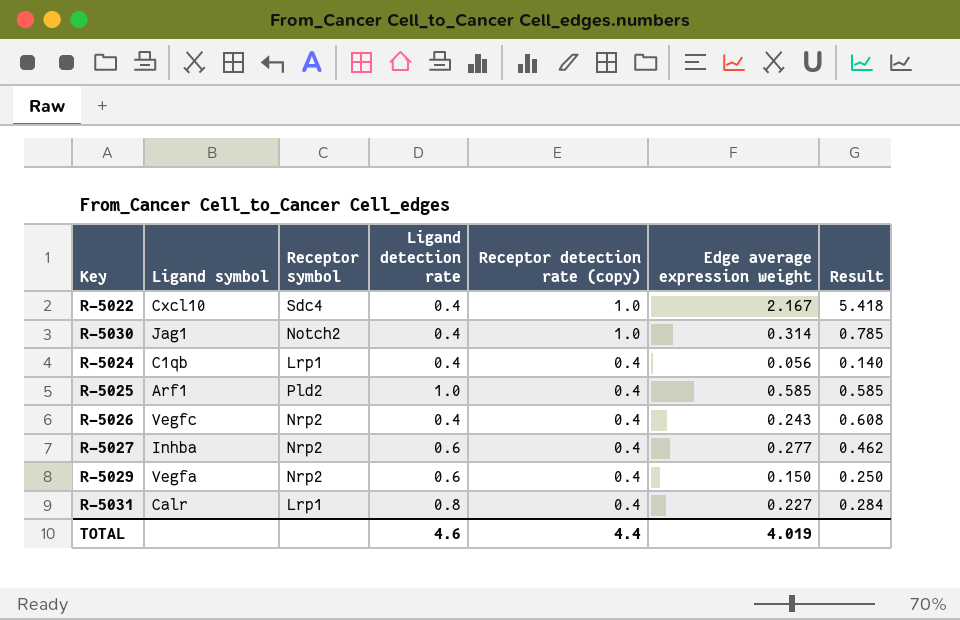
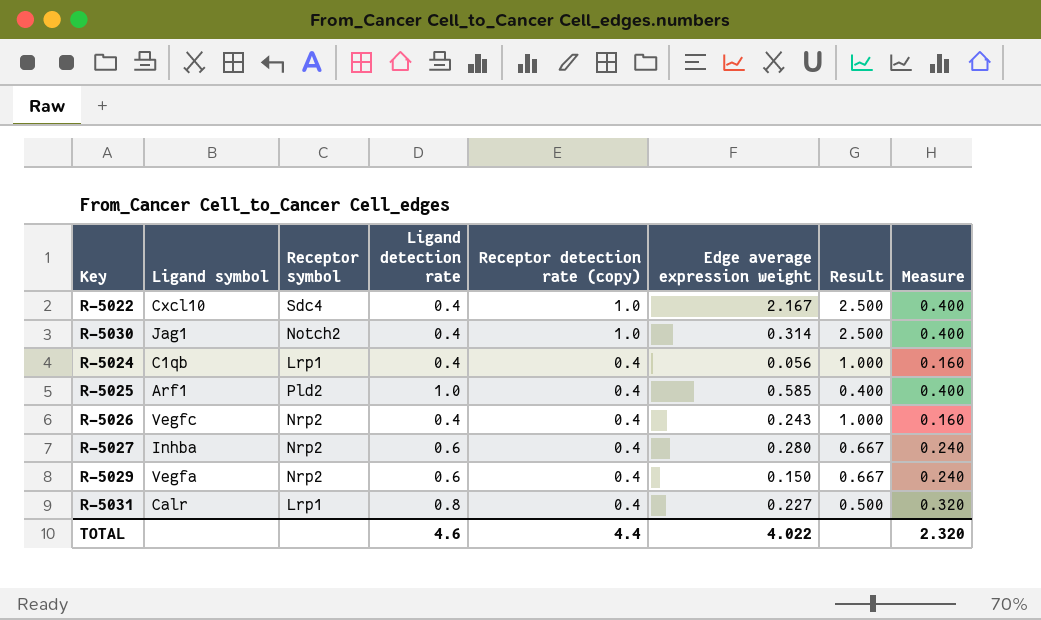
column Result | formula: [Edge average expression weight] / [Ligand detection rate] -> [Receptor detection rate (copy)] / [Ligand detection rate]
column Measure | formula: none -> [Ligand detection rate] * [Receptor detection rate (copy)]
R-5027 | Edge average expression weight: 0.277 -> 0.280
TOTAL | Edge average expression weight: 4.019 -> 4.022

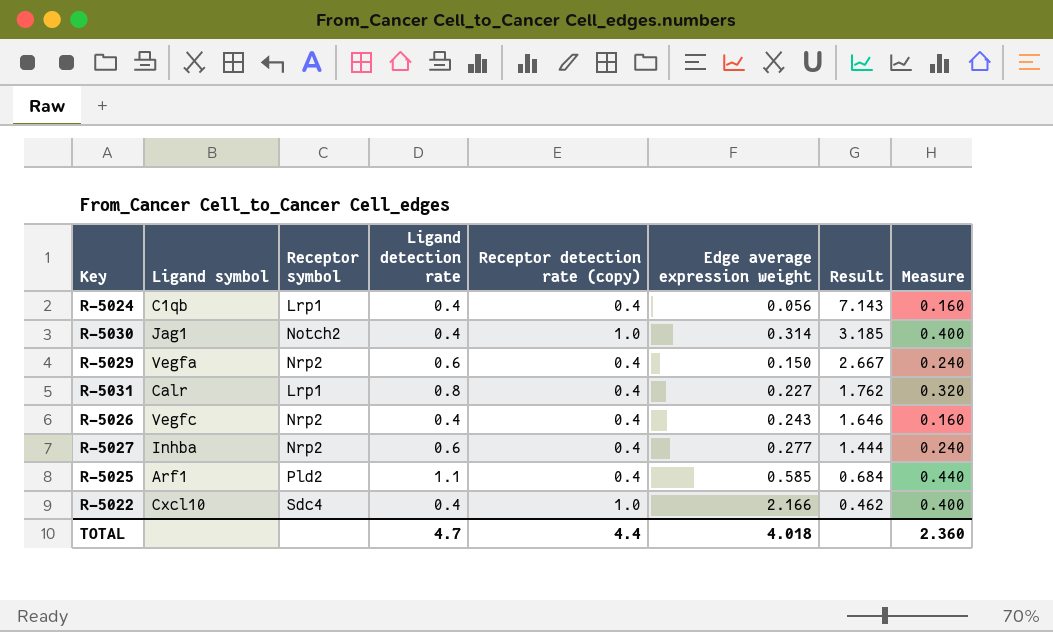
row order: Receptor detection rate (copy) descending -> Result descending
column Result | formula: [Receptor detection rate (copy)] / [Ligand detection rate] -> [Receptor detection rate (copy)] / [Edge average expression weight]
R-5027 | Edge average expression weight: 0.280 -> 0.277
R-5025 | Ligand detection rate: 1.0 -> 1.1
R-5025 | Measure: 0.400 -> 0.440
R-5022 | Edge average expression weight: 2.167 -> 2.166
TOTAL | Ligand detection rate: 4.6 -> 4.7
TOTAL | Edge average expression weight: 4.022 -> 4.018
TOTAL | Measure: 2.320 -> 2.360

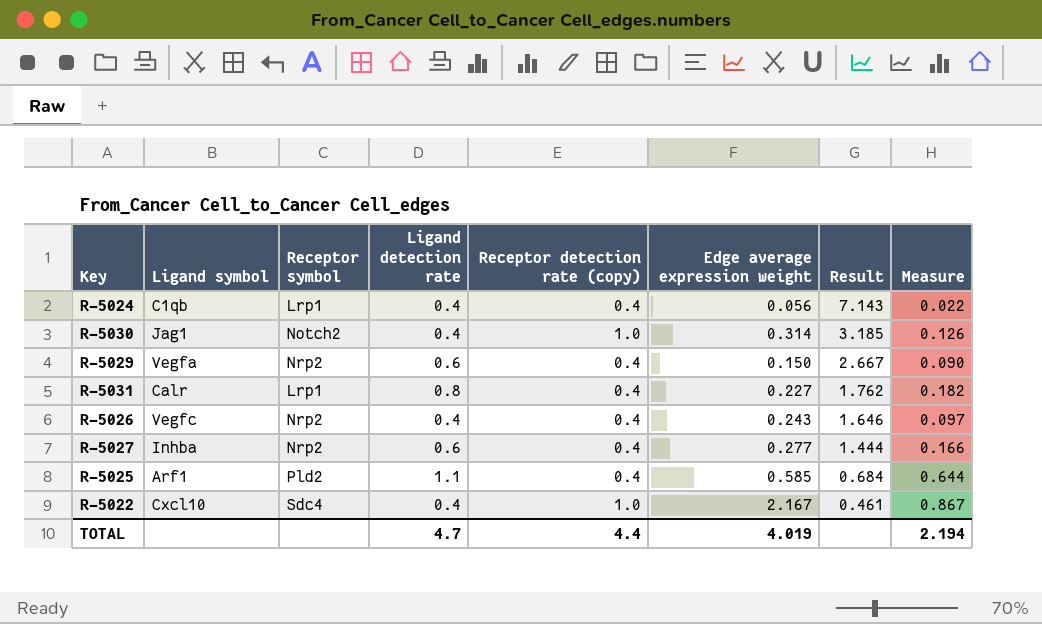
column Measure | formula: [Ligand detection rate] * [Receptor detection rate (copy)] -> [Ligand detection rate] * [Edge average expression weight]
R-5022 | Edge average expression weight: 2.166 -> 2.167
R-5022 | Result: 0.462 -> 0.461
TOTAL | Edge average expression weight: 4.018 -> 4.019
TOTAL | Measure: 2.360 -> 2.194

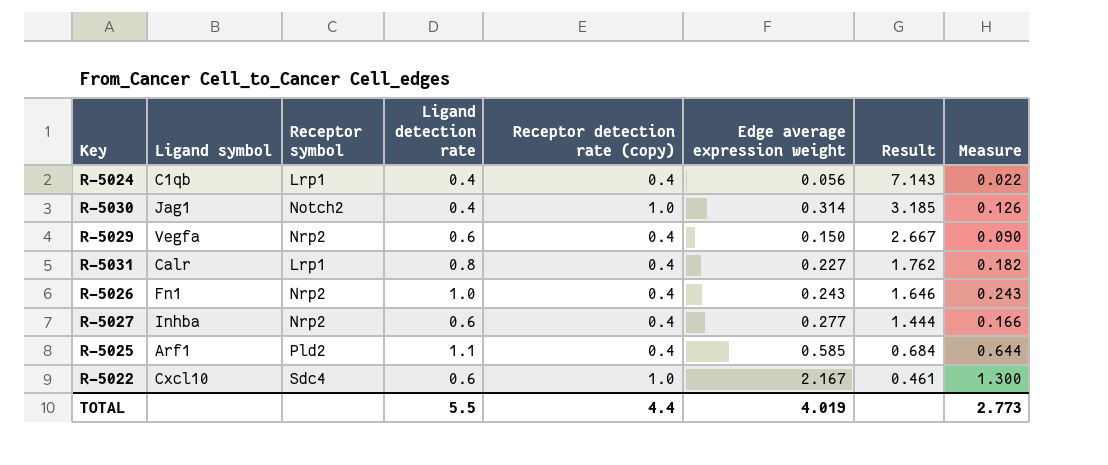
R-5026 | Ligand symbol: Vegfc -> Fn1
R-5026 | Ligand detection rate: 0.4 -> 1.0
R-5026 | Measure: 0.097 -> 0.243
R-5022 | Ligand detection rate: 0.4 -> 0.6
R-5022 | Measure: 0.867 -> 1.300
TOTAL | Ligand detection rate: 4.7 -> 5.5
TOTAL | Measure: 2.194 -> 2.773

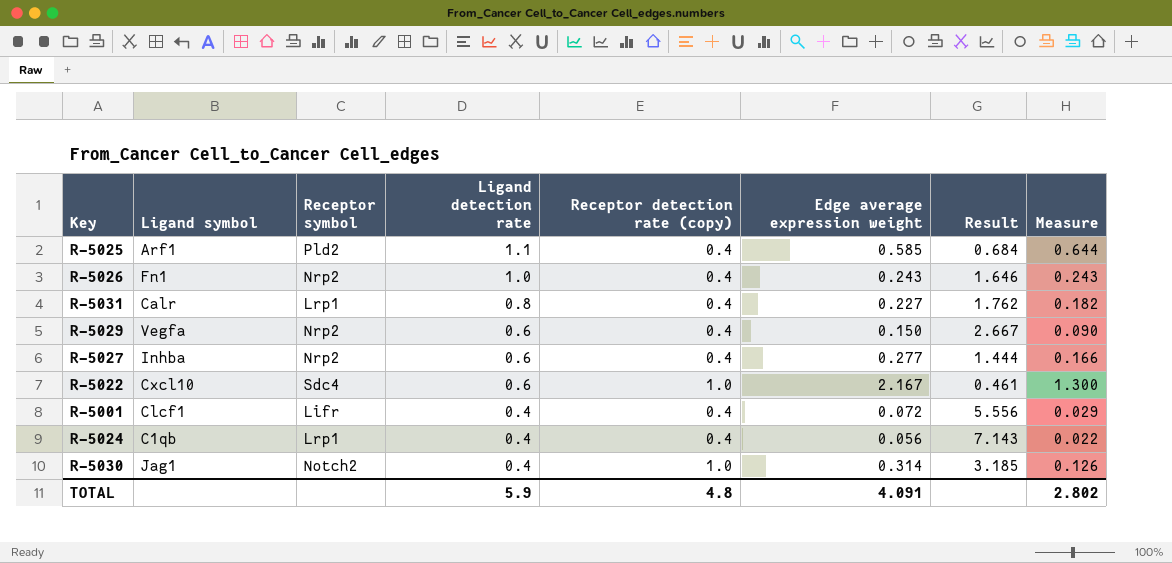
row order: Result descending -> Ligand detection rate descending
row R-5001: none -> Clcf1 | Lifr | 0.4 | 0.4 | 0.072 | 5.556 | 0.029
TOTAL | Ligand detection rate: 5.5 -> 5.9
TOTAL | Receptor detection rate (copy): 4.4 -> 4.8
TOTAL | Edge average expression weight: 4.019 -> 4.091
TOTAL | Measure: 2.773 -> 2.802

